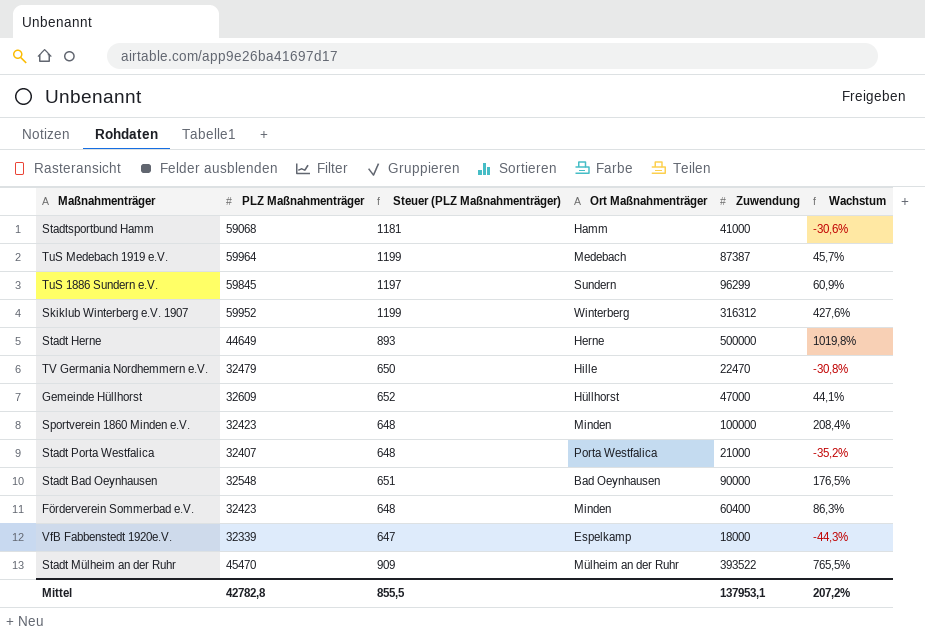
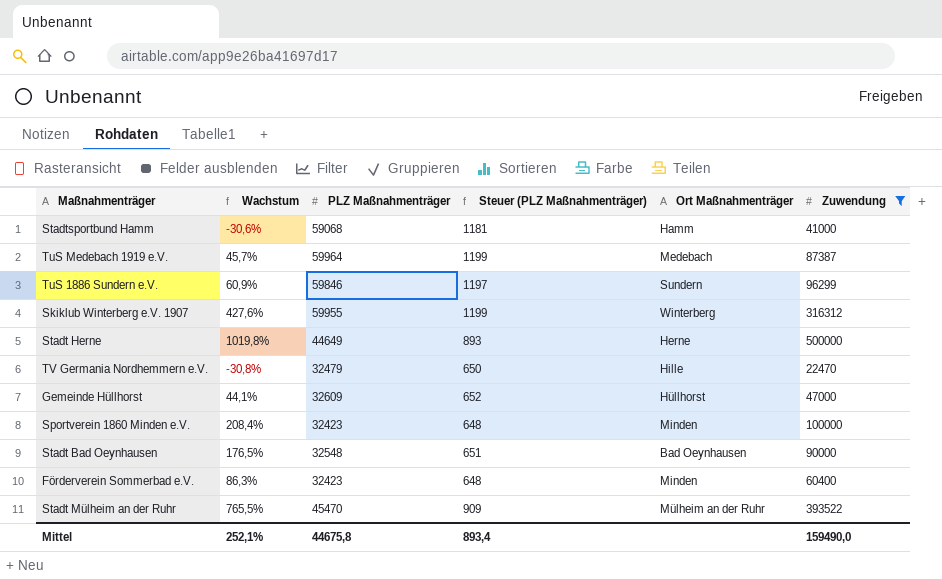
filter: none -> Zuwendung >= 22470
column Wachstum | position: 6 -> 2
TuS 1886 Sundern e.V. | PLZ Maßnahmenträger: 59845 -> 59846
Skiklub Winterberg e.V. 1907 | PLZ Maßnahmenträger: 59952 -> 59955
Mittel | Wachstum: 207,2% -> 252,1%
Mittel | PLZ Maßnahmenträger: 42782,8 -> 44675,8
Mittel | Steuer (PLZ Maßnahmenträger): 855,5 -> 893,4
Mittel | Zuwendung: 137953,1 -> 159490,0

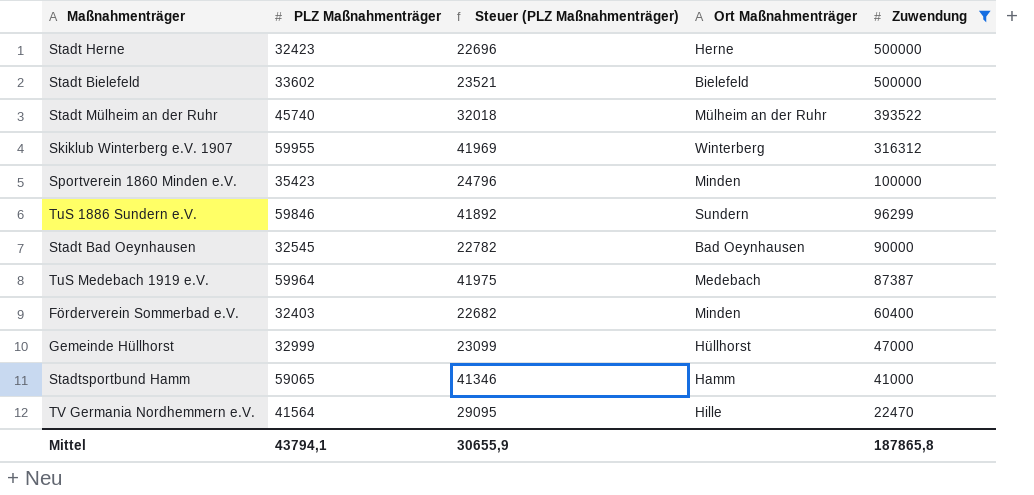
row order: none -> Zuwendung descending
column Wachstum | formula: ([Zuwendung] - [PLZ Maßnahmenträger]) / [PLZ Maßnahmenträger] -> none
column Steuer (PLZ Maßnahmenträger) | formula: [PLZ Maßnahmenträger] * 0,02 -> [PLZ Maßnahmenträger] * 0,7
Stadt Herne | PLZ Maßnahmenträger: 44649 -> 32423
row Stadt Bielefeld: none -> 33602 | 23521 | Bielefeld | 500000
Stadt Mülheim an der Ruhr | PLZ Maßnahmenträger: 45470 -> 45740
Sportverein 1860 Minden e.V. | PLZ Maßnahmenträger: 32423 -> 35423
Stadt Bad Oeynhausen | PLZ Maßnahmenträger: 32548 -> 32545
Förderverein Sommerbad e.V. | PLZ Maßnahmenträger: 32423 -> 32403
Gemeinde Hüllhorst | PLZ Maßnahmenträger: 32609 -> 32999
Stadtsportbund Hamm | PLZ Maßnahmenträger: 59068 -> 59065
TV Germania Nordhemmern e.V. | PLZ Maßnahmenträger: 32479 -> 41564
Mittel | PLZ Maßnahmenträger: 44675,8 -> 43794,1
Mittel | Steuer (PLZ Maßnahmenträger): 893,4 -> 30655,9
Mittel | Zuwendung: 159490,0 -> 187865,8

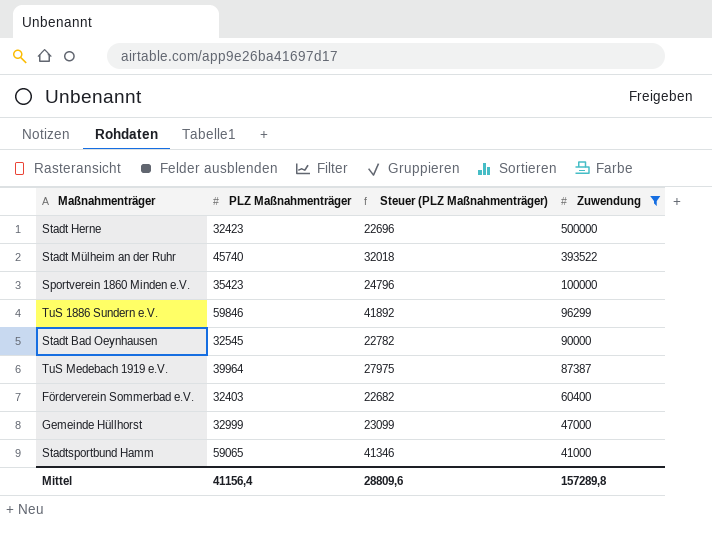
column Ort Maßnahmenträger | position: 4 -> none
row Stadt Bielefeld: 33602 | 23521 | Bielefeld | 500000 -> none
row Skiklub Winterberg e.V. 1907: 59955 | 41969 | Winterberg | 316312 -> none
row TV Germania Nordhemmern e.V.: 41564 | 29095 | Hille | 22470 -> none
TuS Medebach 1919 e.V. | PLZ Maßnahmenträger: 59964 -> 39964
TuS Medebach 1919 e.V. | Steuer (PLZ Maßnahmenträger): 41975 -> 27975
Mittel | PLZ Maßnahmenträger: 43794,1 -> 41156,4
Mittel | Steuer (PLZ Maßnahmenträger): 30655,9 -> 28809,6
Mittel | Zuwendung: 187865,8 -> 157289,8

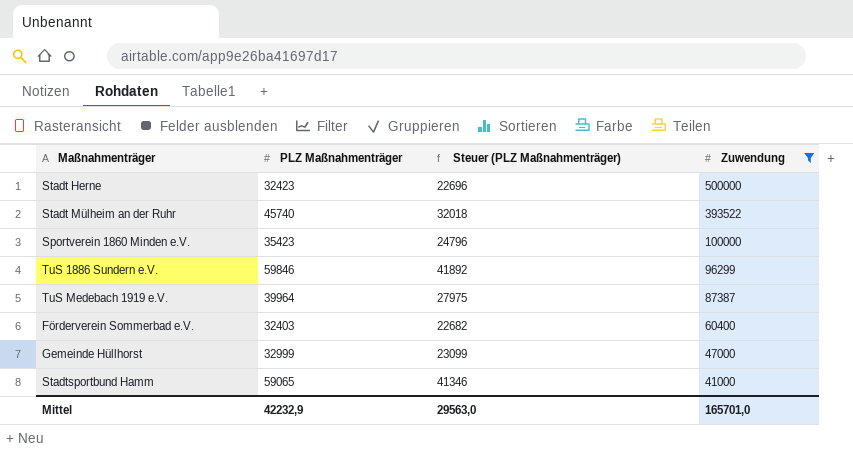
row Stadt Bad Oeynhausen: 32545 | 22782 | 90000 -> none
Mittel | PLZ Maßnahmenträger: 41156,4 -> 42232,9
Mittel | Steuer (PLZ Maßnahmenträger): 28809,6 -> 29563,0
Mittel | Zuwendung: 157289,8 -> 165701,0

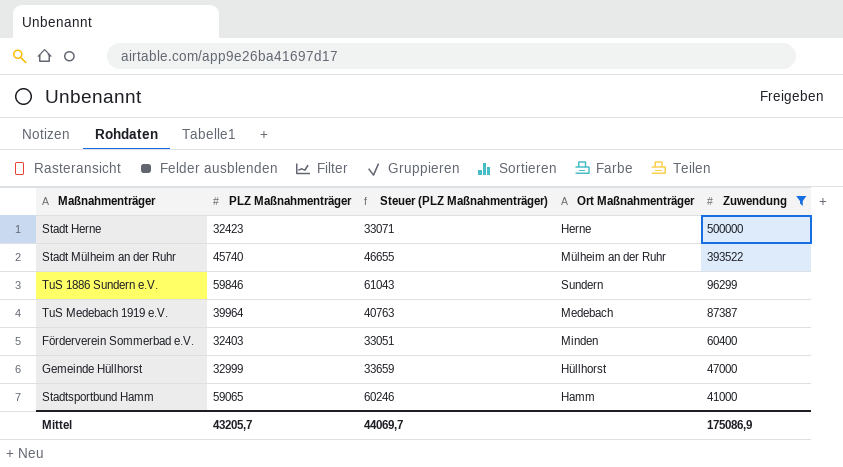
column Steuer (PLZ Maßnahmenträger) | formula: [PLZ Maßnahmenträger] * 0,7 -> [PLZ Maßnahmenträger] * 1,02
column Ort Maßnahmenträger | position: none -> 4
row Sportverein 1860 Minden e.V.: 35423 | 24796 | 100000 -> none
Mittel | PLZ Maßnahmenträger: 42232,9 -> 43205,7
Mittel | Steuer (PLZ Maßnahmenträger): 29563,0 -> 44069,7
Mittel | Zuwendung: 165701,0 -> 175086,9

